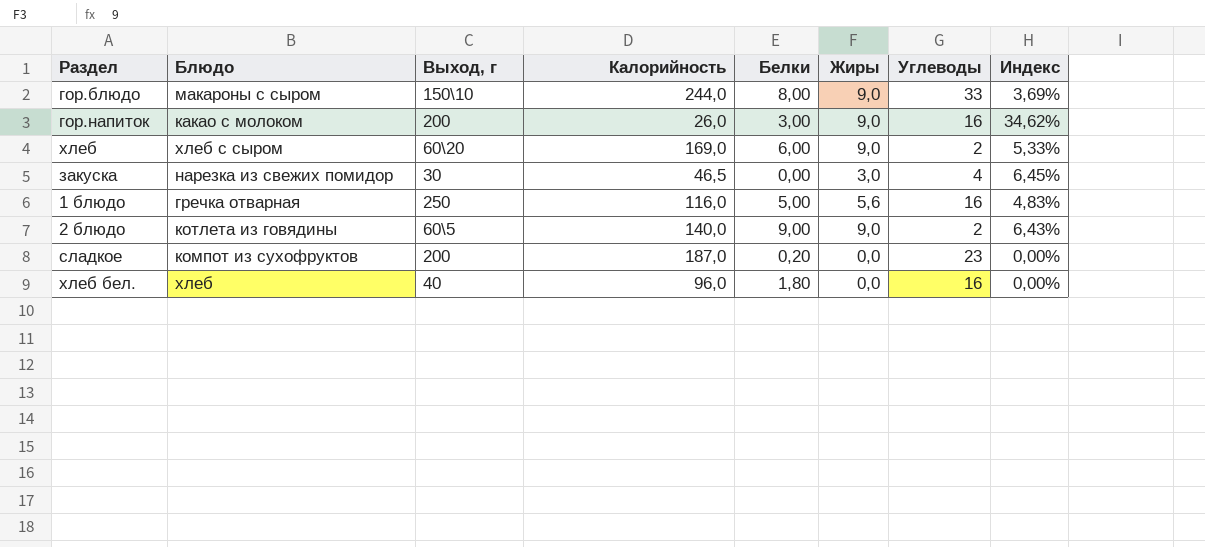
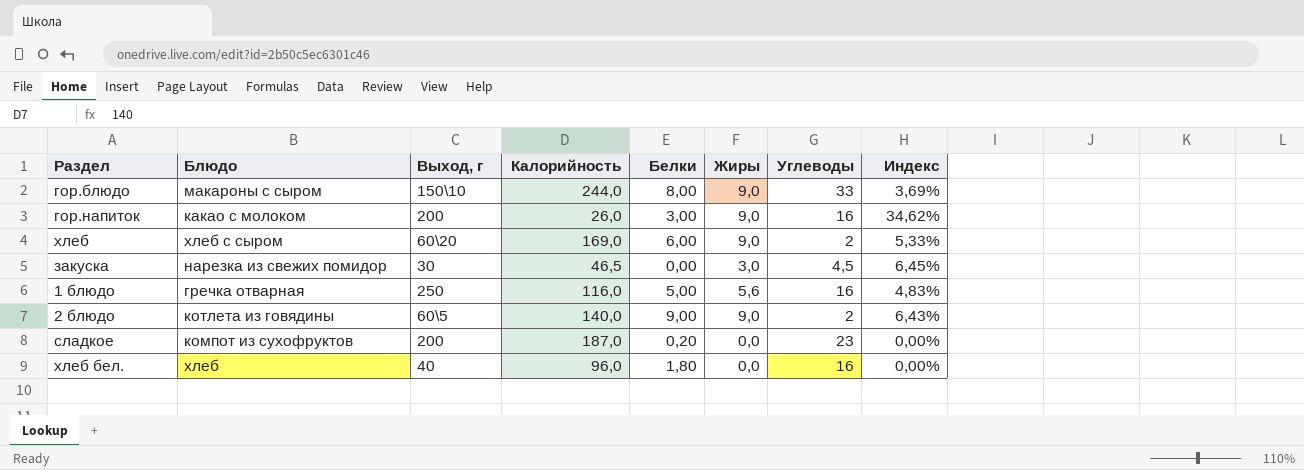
закуска | Углеводы: 4 -> 4,5

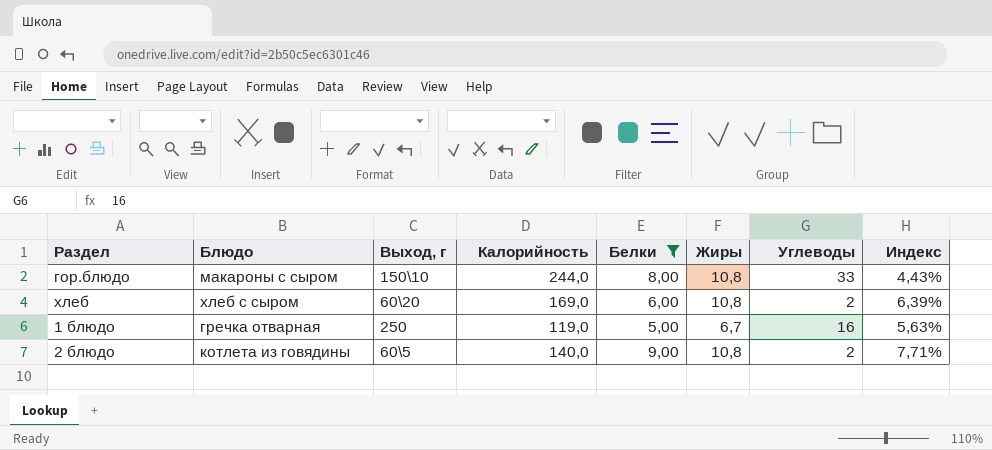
filter: none -> Белки >= 5,00
гор.блюдо | Жиры: 9,0 -> 10,8
гор.блюдо | Индекс: 3,69% -> 4,43%
хлеб | Жиры: 9,0 -> 10,8
хлеб | Индекс: 5,33% -> 6,39%
1 блюдо | Калорийность: 116,0 -> 119,0
1 блюдо | Жиры: 5,6 -> 6,7
1 блюдо | Индекс: 4,83% -> 5,63%
2 блюдо | Жиры: 9,0 -> 10,8
2 блюдо | Индекс: 6,43% -> 7,71%

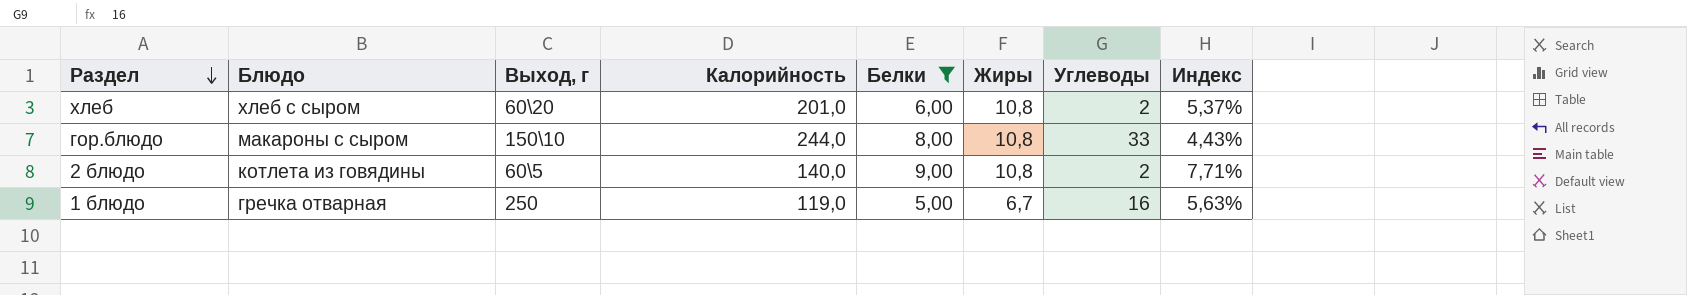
row order: none -> Раздел descending
хлеб | Калорийность: 169,0 -> 201,0
хлеб | Индекс: 6,39% -> 5,37%

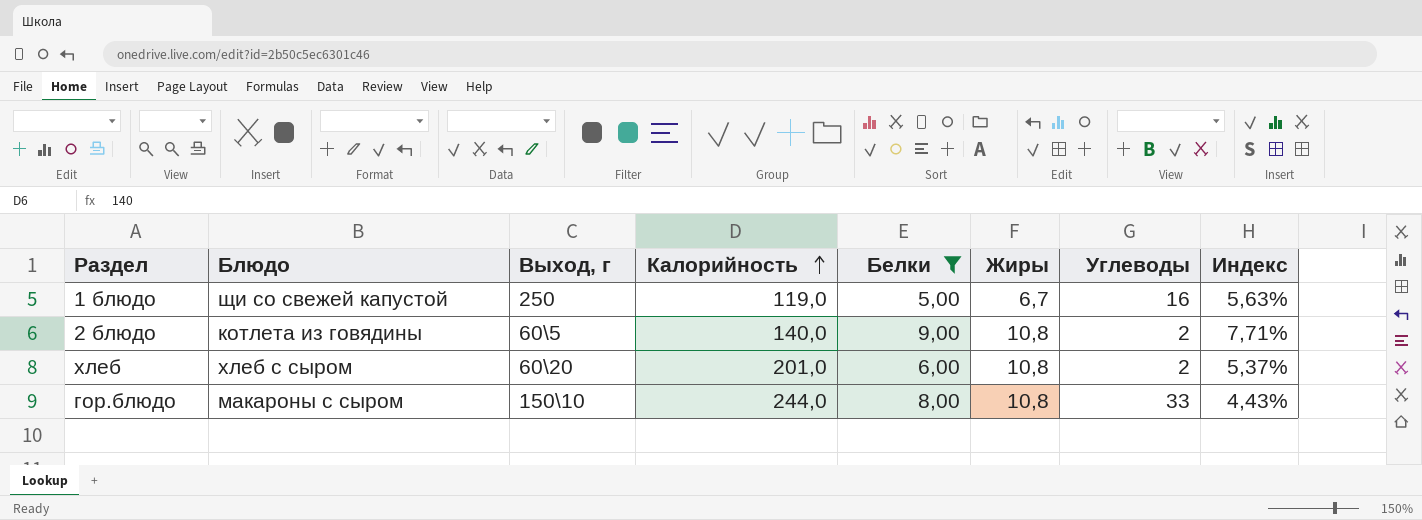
row order: Раздел descending -> Калорийность ascending
1 блюдо | Блюдо: гречка отварная -> щи со свежей капустой

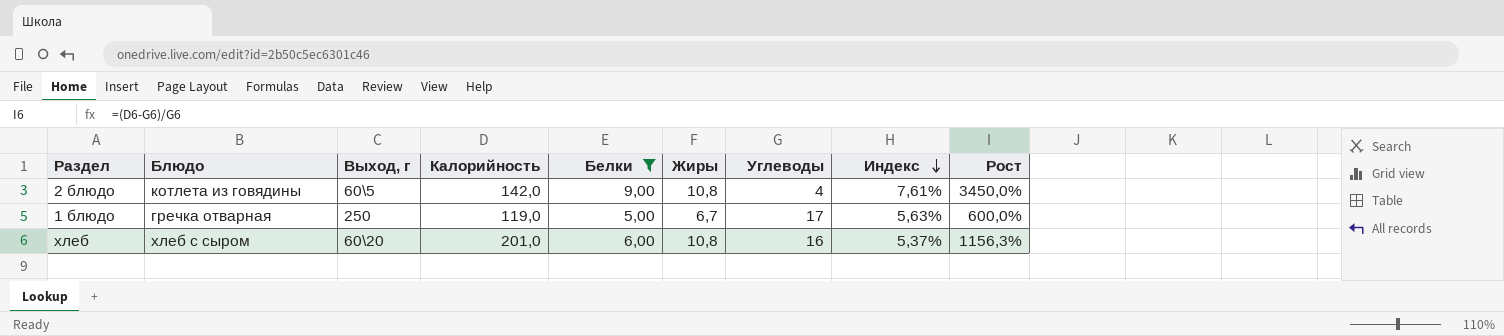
row order: Калорийность ascending -> Индекс descending
column Рост | formula: none -> ([Калорийность] - [Углеводы]) / [Углеводы]
row гор.блюдо: макароны с сыром | 150\10 | 244,0 | 8,00 | 10,8 | 33 | 4,43% -> none
2 блюдо | Калорийность: 140,0 -> 142,0
2 блюдо | Углеводы: 2 -> 4
2 блюдо | Индекс: 7,71% -> 7,61%
1 блюдо | Блюдо: щи со свежей капустой -> гречка отварная
1 блюдо | Углеводы: 16 -> 17
хлеб | Углеводы: 2 -> 16

